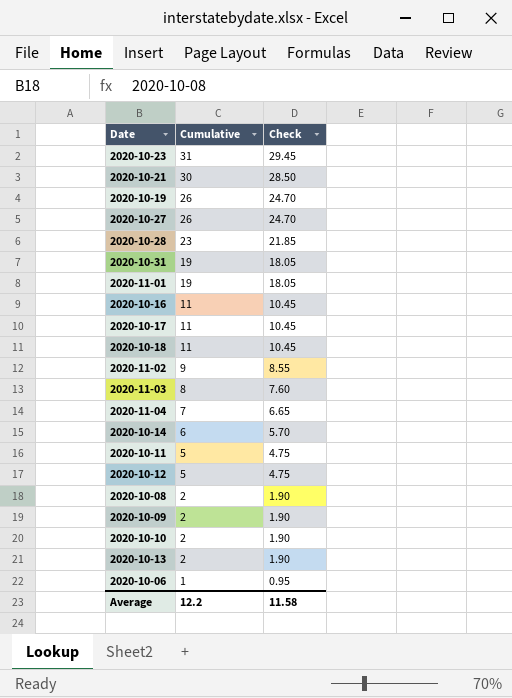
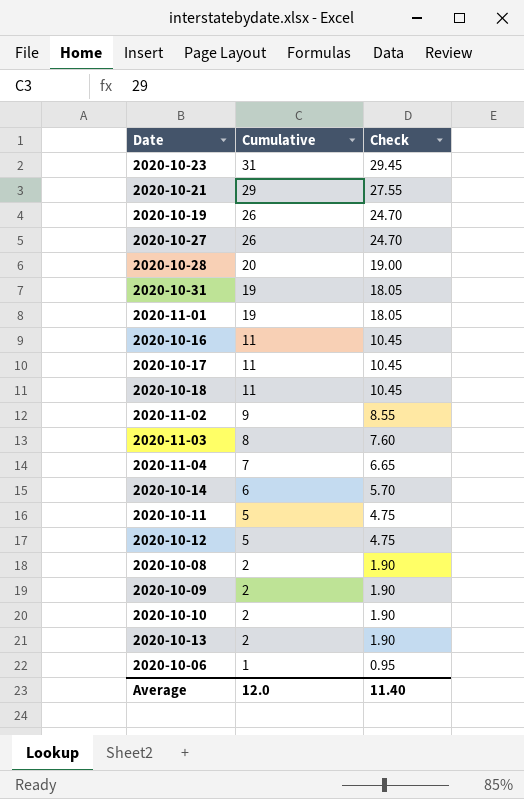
2020-10-21 | Cumulative: 30 -> 29
2020-10-21 | Check: 28.50 -> 27.55
2020-10-28 | Cumulative: 23 -> 20
2020-10-28 | Check: 21.85 -> 19.00
Average | Cumulative: 12.2 -> 12.0
Average | Check: 11.58 -> 11.40

